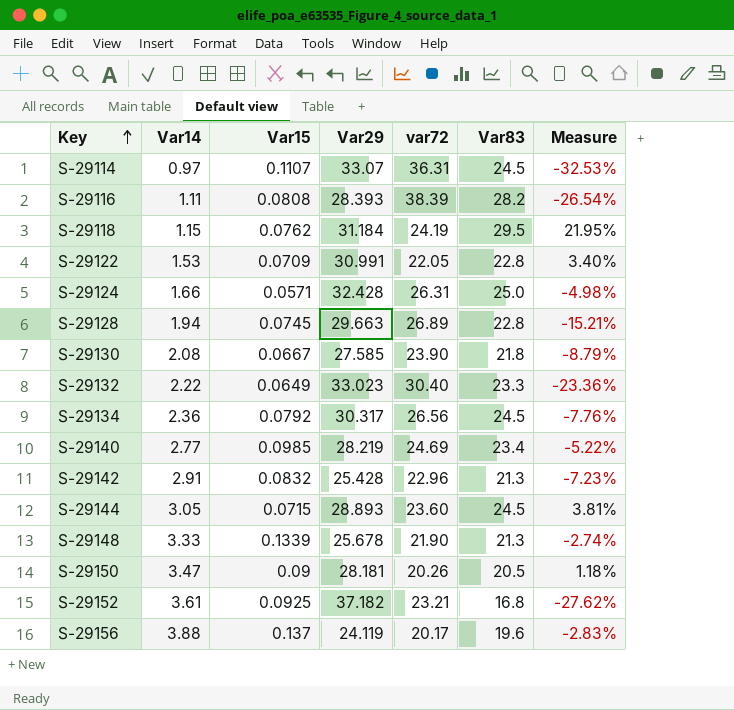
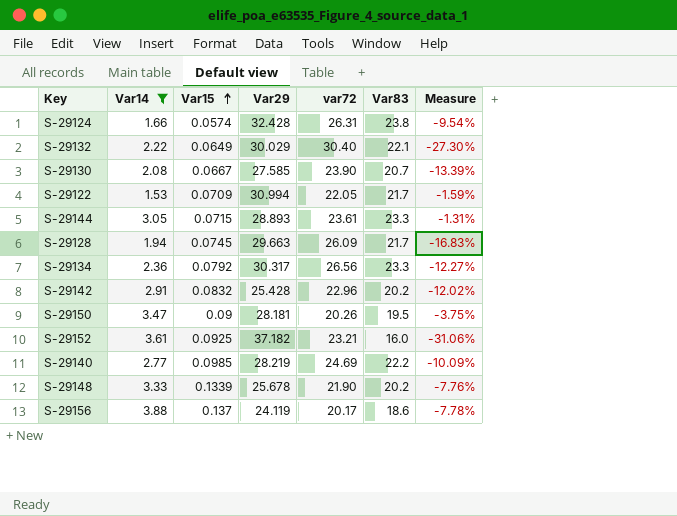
filter: none -> Var14 >= 1.53
row order: Key ascending -> Var15 ascending
S-29124 | Var15: 0.0571 -> 0.0574
S-29124 | Var83: 25.0 -> 23.8
S-29124 | Measure: -4.98% -> -9.54%
S-29132 | Var29: 33.023 -> 30.029
S-29132 | Var83: 23.3 -> 22.1
S-29132 | Measure: -23.36% -> -27.30%
S-29130 | Var83: 21.8 -> 20.7
S-29130 | Measure: -8.79% -> -13.39%
S-29122 | Var29: 30.991 -> 30.994
S-29122 | Var83: 22.8 -> 21.7
S-29122 | Measure: 3.40% -> -1.59%
S-29144 | var72: 23.60 -> 23.61
S-29144 | Var83: 24.5 -> 23.3
S-29144 | Measure: 3.81% -> -1.31%
S-29128 | var72: 26.89 -> 26.09
S-29128 | Var83: 22.8 -> 21.7
S-29128 | Measure: -15.21% -> -16.83%
S-29134 | Var83: 24.5 -> 23.3
S-29134 | Measure: -7.76% -> -12.27%
S-29142 | Var83: 21.3 -> 20.2
S-29142 | Measure: -7.23% -> -12.02%
S-29150 | Var83: 20.5 -> 19.5
S-29150 | Measure: 1.18% -> -3.75%
S-29152 | Var83: 16.8 -> 16.0
S-29152 | Measure: -27.62% -> -31.06%
S-29140 | Var83: 23.4 -> 22.2
S-29140 | Measure: -5.22% -> -10.09%
S-29148 | Var83: 21.3 -> 20.2
S-29148 | Measure: -2.74% -> -7.76%
S-29156 | Var83: 19.6 -> 18.6
S-29156 | Measure: -2.83% -> -7.78%

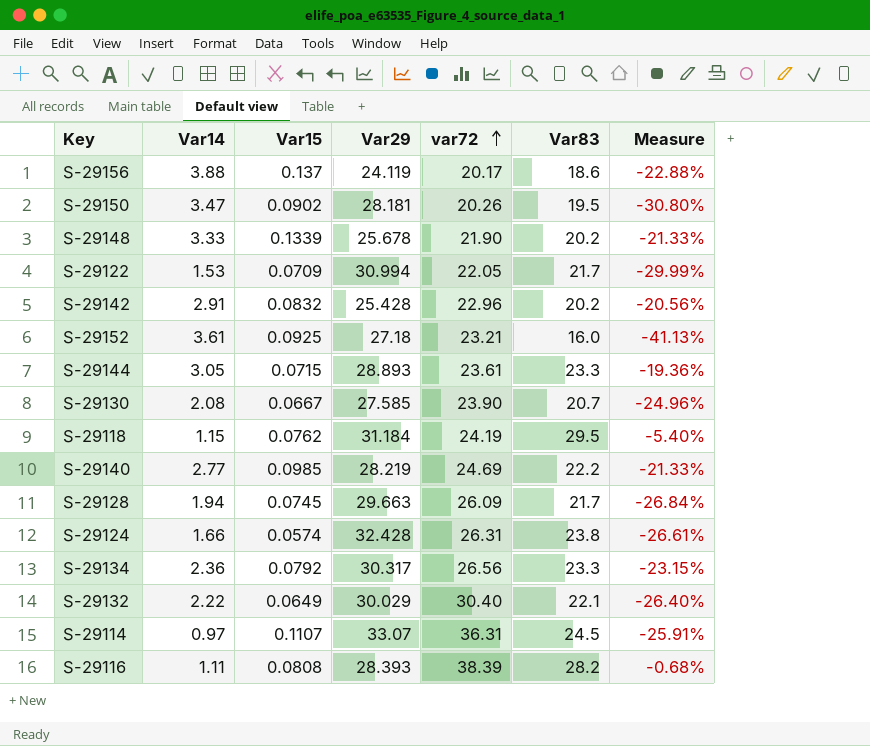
filter: Var14 >= 1.53 -> none
row order: Var15 ascending -> var72 ascending
column Measure | formula: ([Var83] - [var72]) / [var72] -> ([Var83] - [Var29]) / [Var29]
S-29150 | Var15: 0.09 -> 0.0902
S-29152 | Var29: 37.182 -> 27.18

